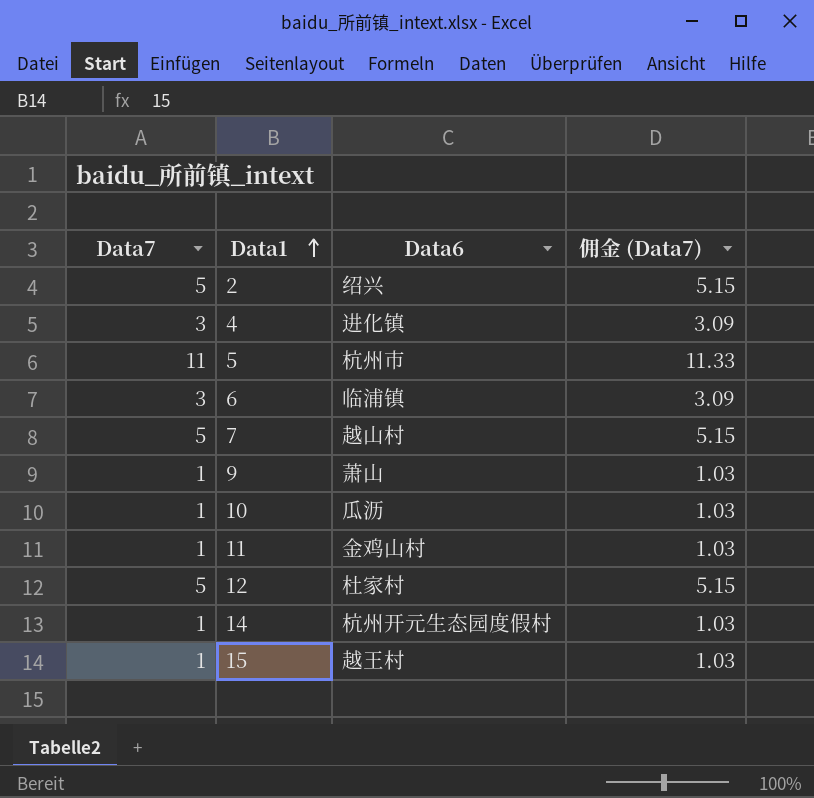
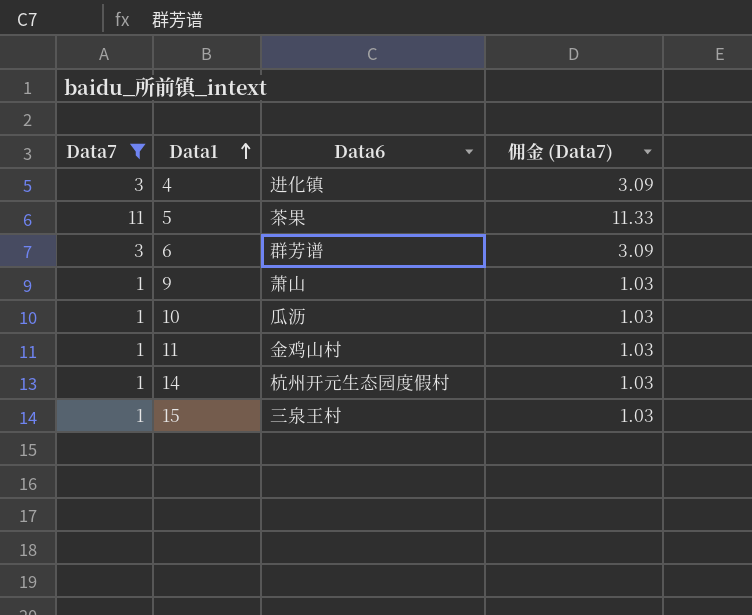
filter: none -> Data7 != 5
5 | Data6: 杭州市 -> 茶果
6 | Data6: 临浦镇 -> 群芳谱
15 | Data6: 越王村 -> 三泉王村

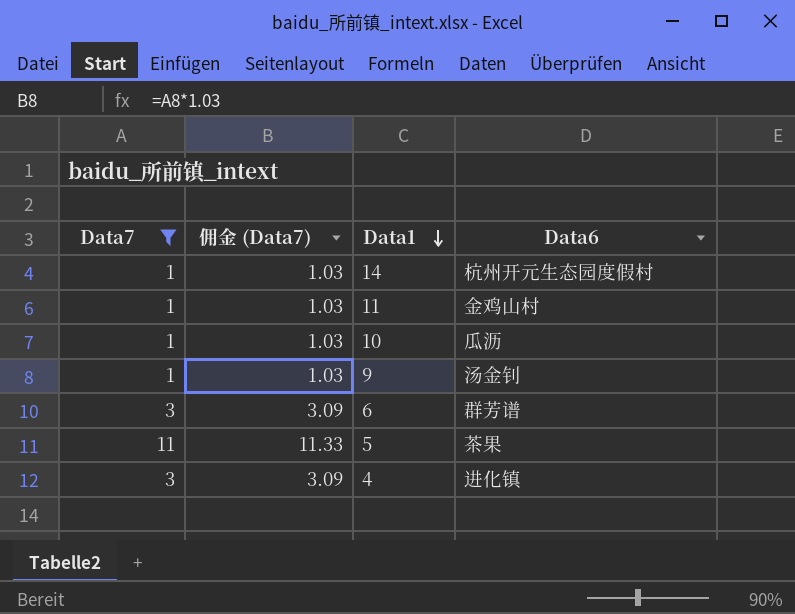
row order: Data1 ascending -> Data1 descending
column 佣金 (Data7) | position: 4 -> 2
row 15: 1 | 三泉王村 | 1.03 -> none
9 | Data6: 萧山 -> 汤金钊

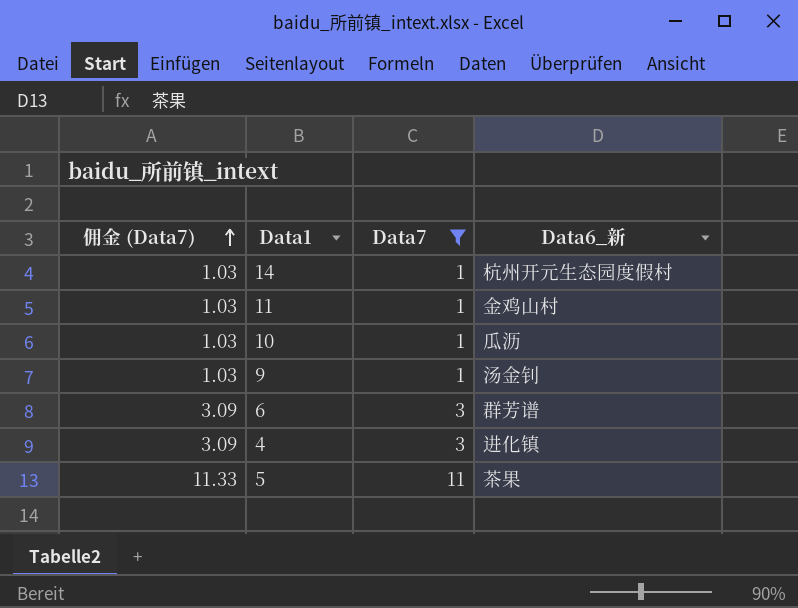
row order: Data1 descending -> 佣金 (Data7) ascending
column Data7 | position: 1 -> 3
column name: Data6 -> Data6_新

